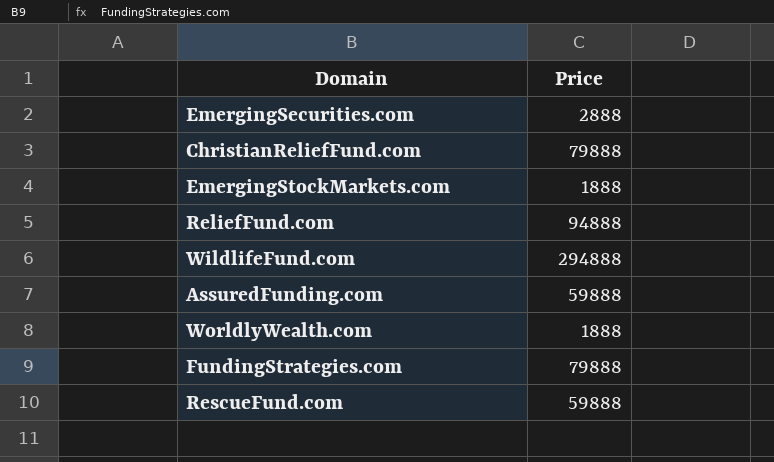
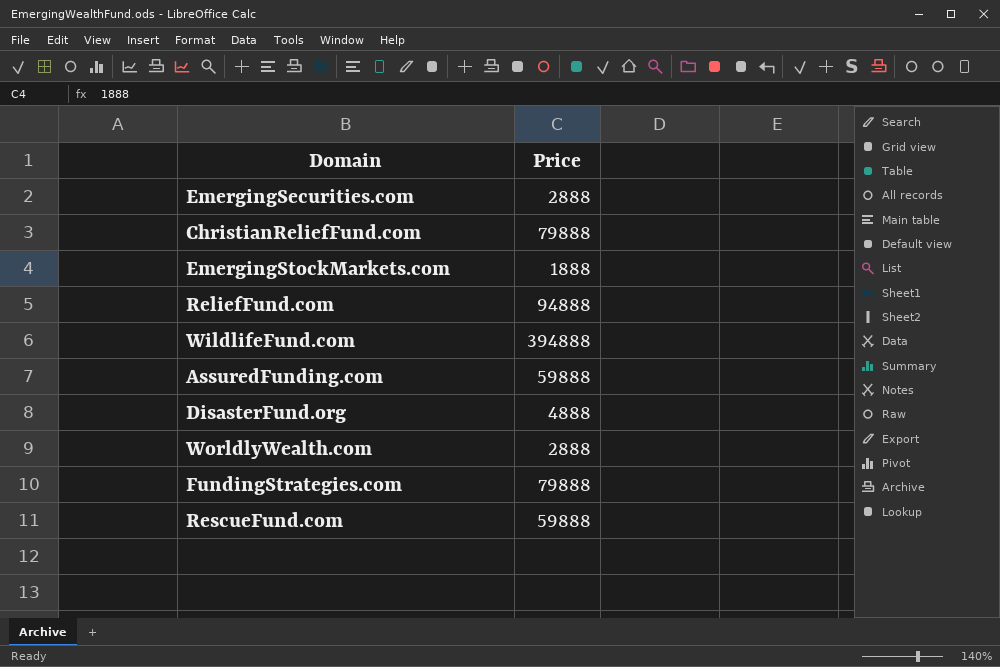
WildlifeFund.com | Price: 294888 -> 394888
row DisasterFund.org: none -> 4888
WorldlyWealth.com | Price: 1888 -> 2888

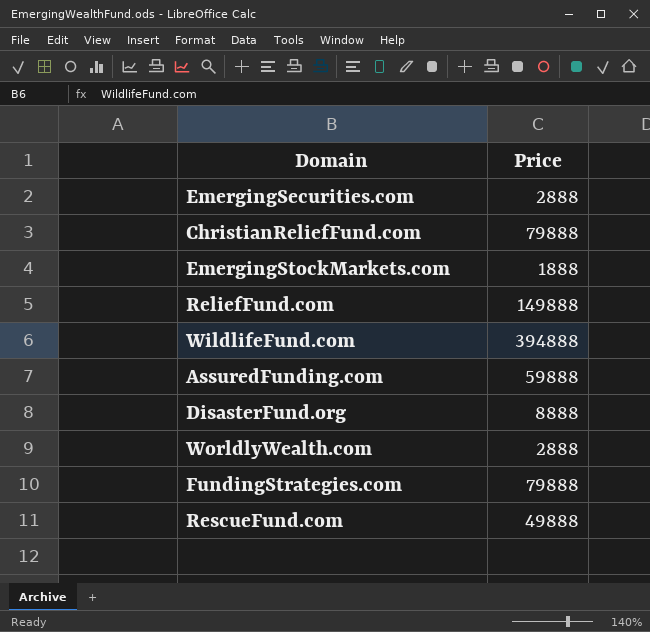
ReliefFund.com | Price: 94888 -> 149888
DisasterFund.org | Price: 4888 -> 8888
RescueFund.com | Price: 59888 -> 49888

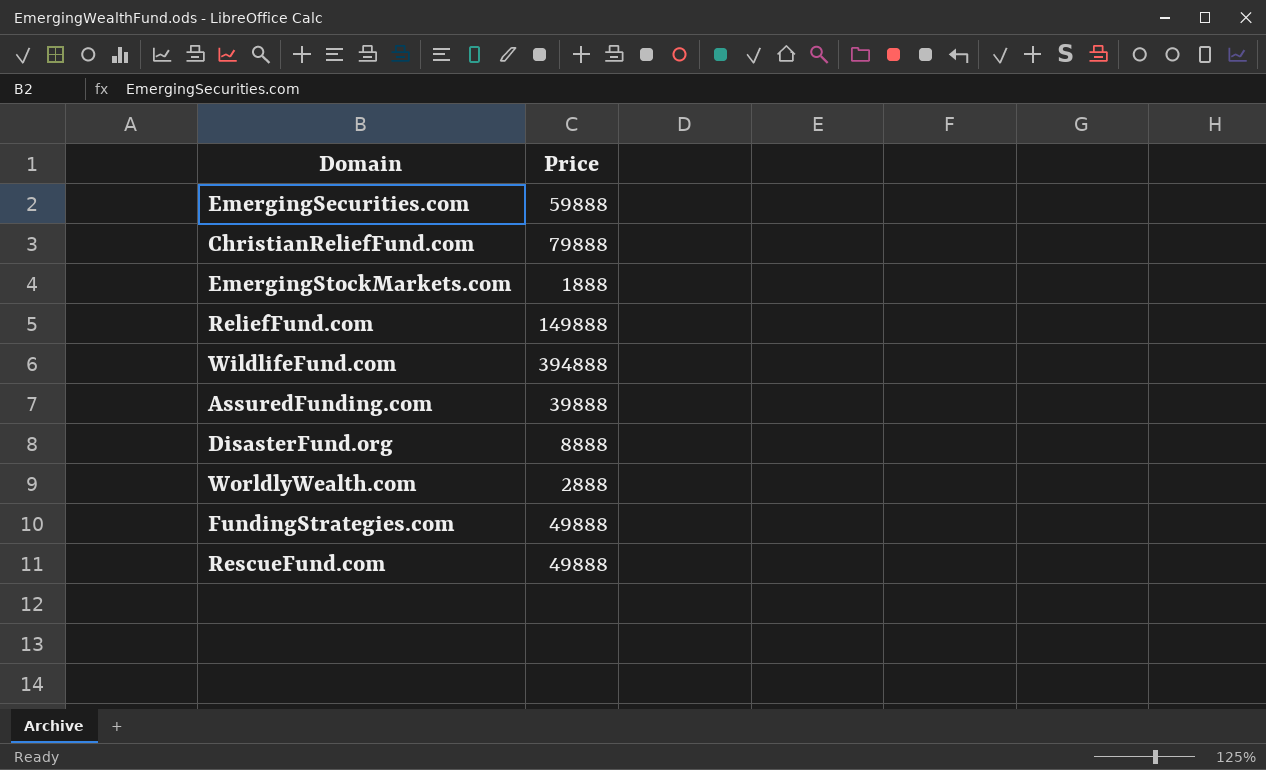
EmergingSecurities.com | Price: 2888 -> 59888
AssuredFunding.com | Price: 59888 -> 39888
FundingStrategies.com | Price: 79888 -> 49888

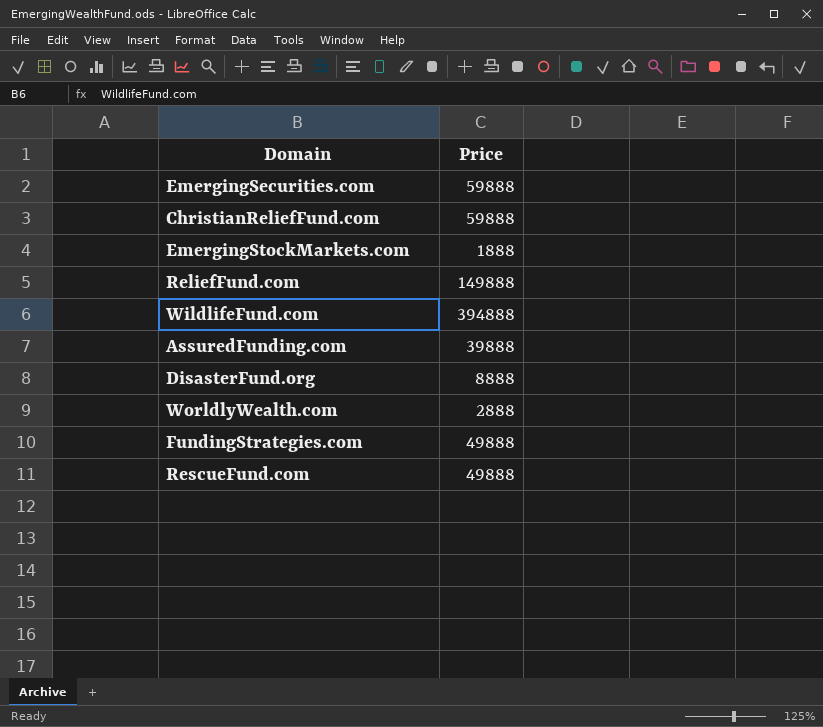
ChristianReliefFund.com | Price: 79888 -> 59888

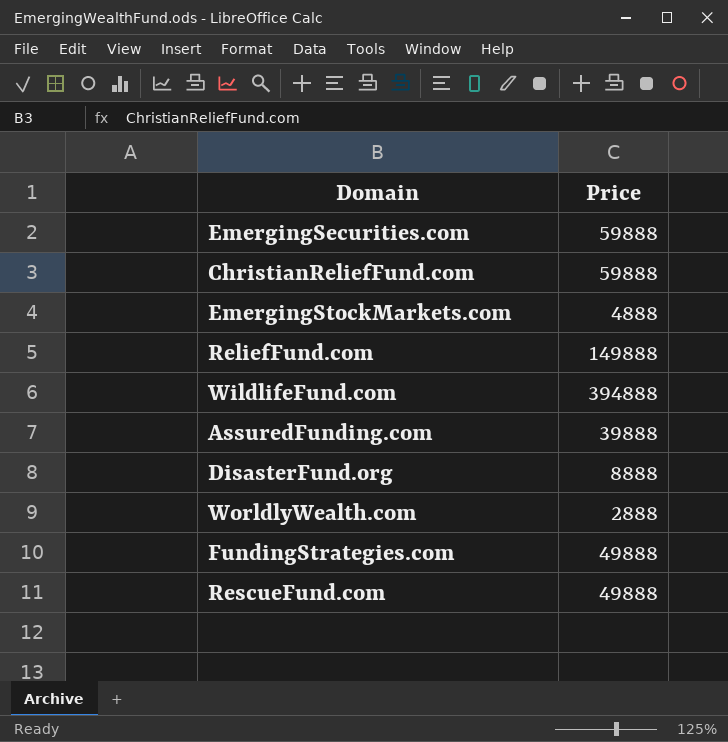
EmergingStockMarkets.com | Price: 1888 -> 4888

